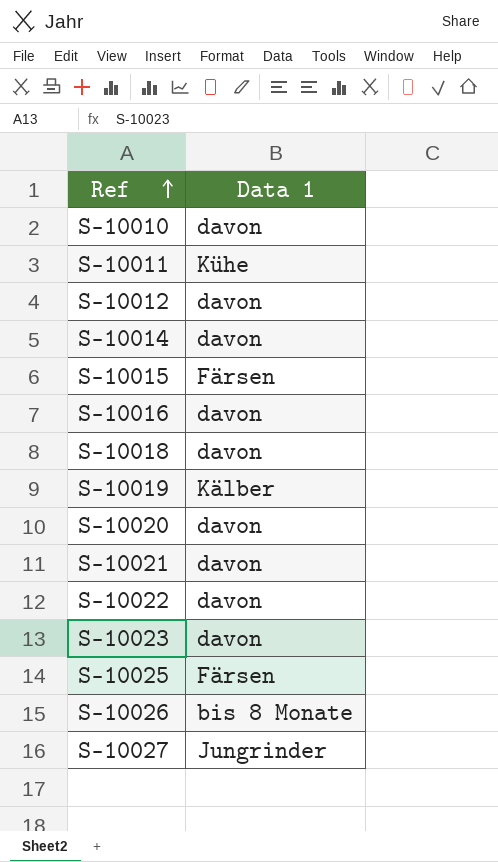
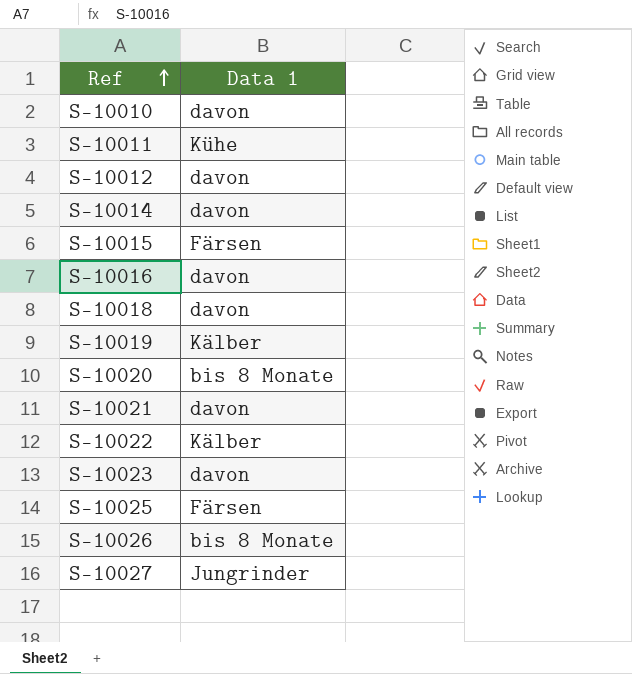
S-10020 | Data 1: davon -> bis 8 Monate
S-10022 | Data 1: davon -> Kälber

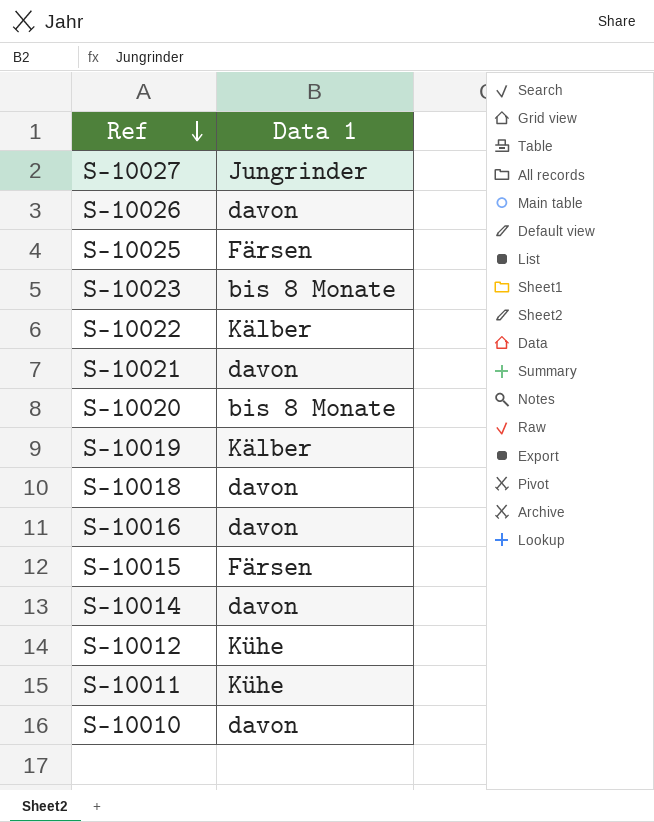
row order: Ref ascending -> Ref descending
S-10026 | Data 1: bis 8 Monate -> davon
S-10023 | Data 1: davon -> bis 8 Monate
S-10012 | Data 1: davon -> Kühe

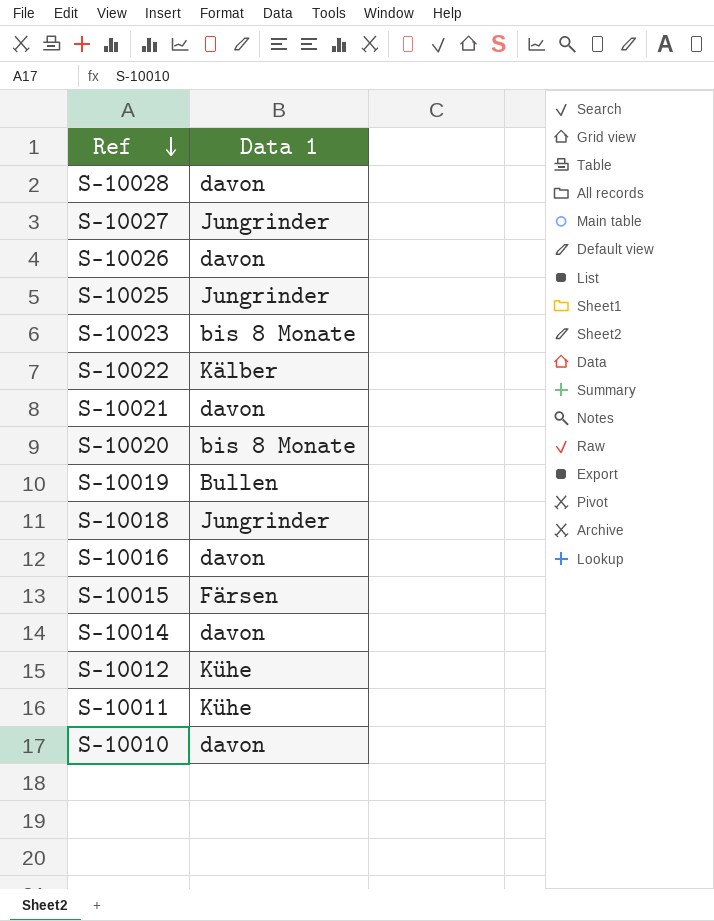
row S-10028: none -> davon
S-10025 | Data 1: Färsen -> Jungrinder
S-10019 | Data 1: Kälber -> Bullen
S-10018 | Data 1: davon -> Jungrinder

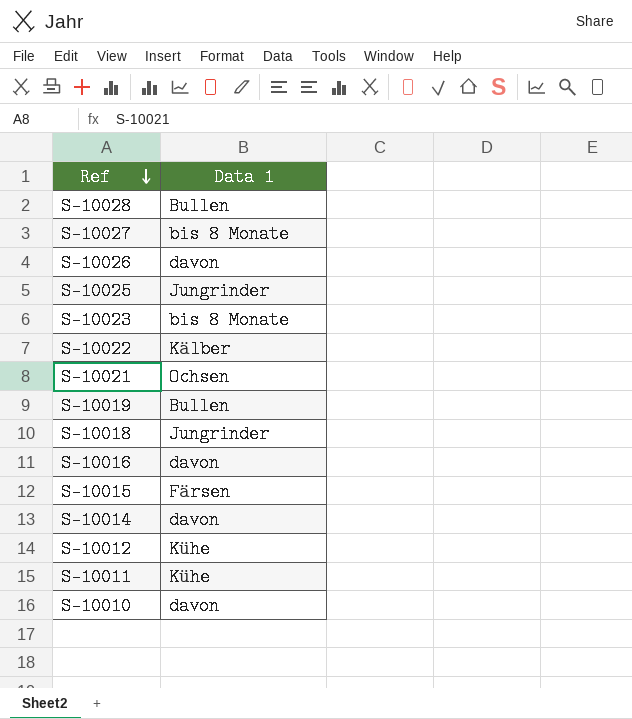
row S-10020: bis 8 Monate -> none
S-10028 | Data 1: davon -> Bullen
S-10027 | Data 1: Jungrinder -> bis 8 Monate
S-10021 | Data 1: davon -> Ochsen

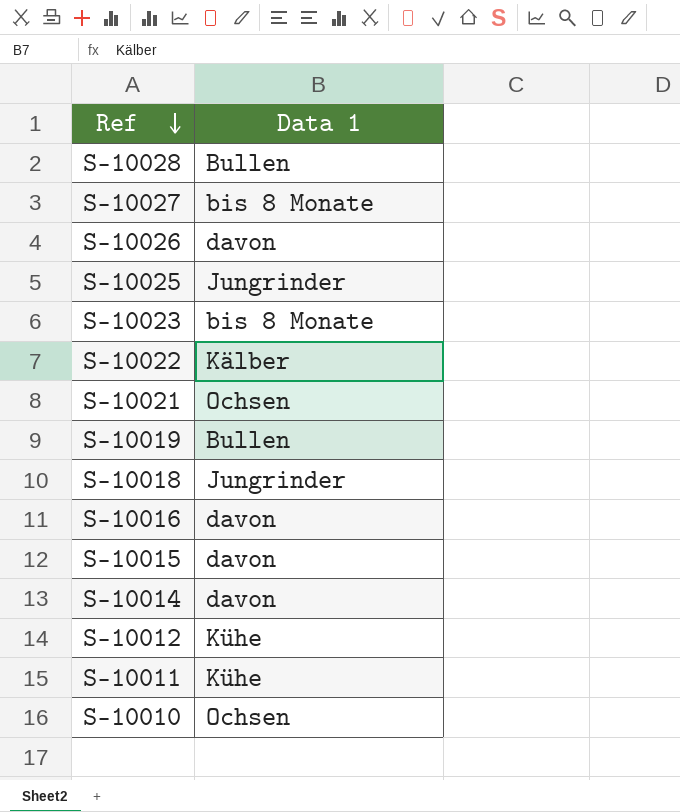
S-10015 | Data 1: Färsen -> davon
S-10010 | Data 1: davon -> Ochsen

